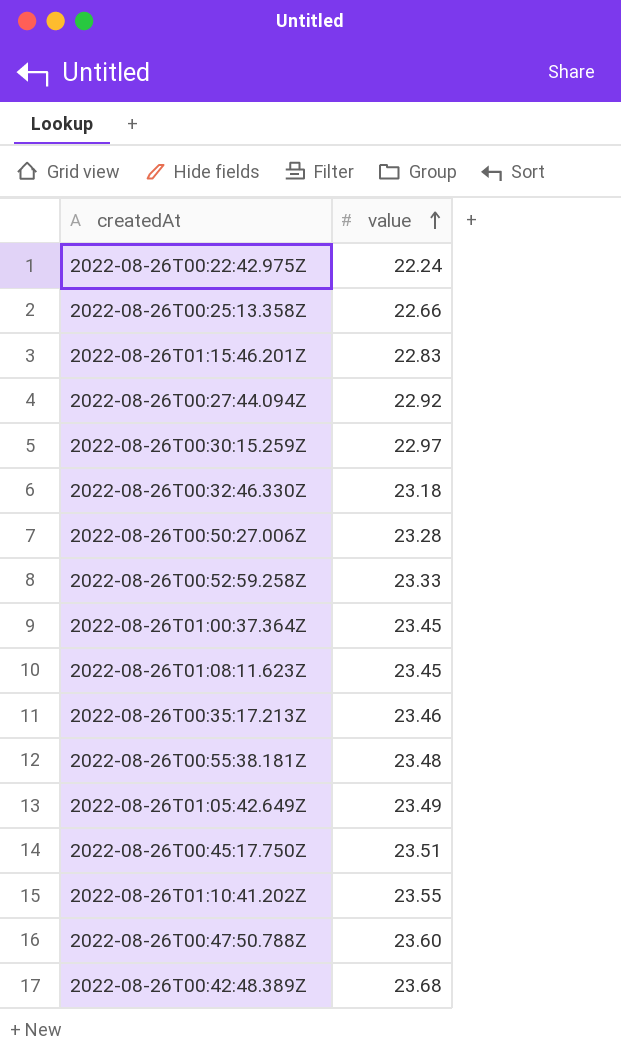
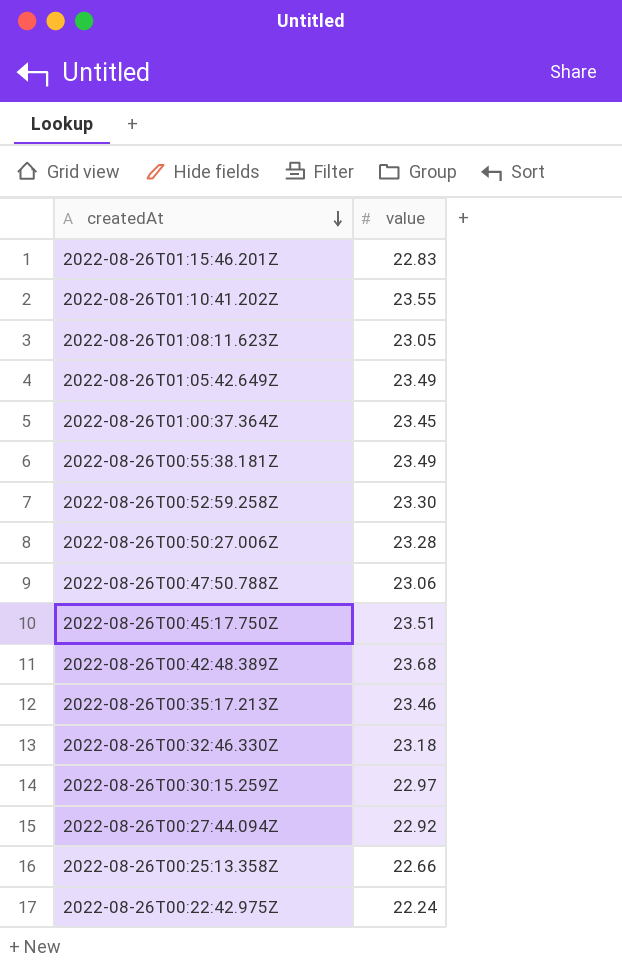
row order: value ascending -> createdAt descending
2022-08-26T01:08:11.623Z | value: 23.45 -> 23.05
2022-08-26T00:55:38.181Z | value: 23.48 -> 23.49
2022-08-26T00:52:59.258Z | value: 23.33 -> 23.30
2022-08-26T00:47:50.788Z | value: 23.60 -> 23.06

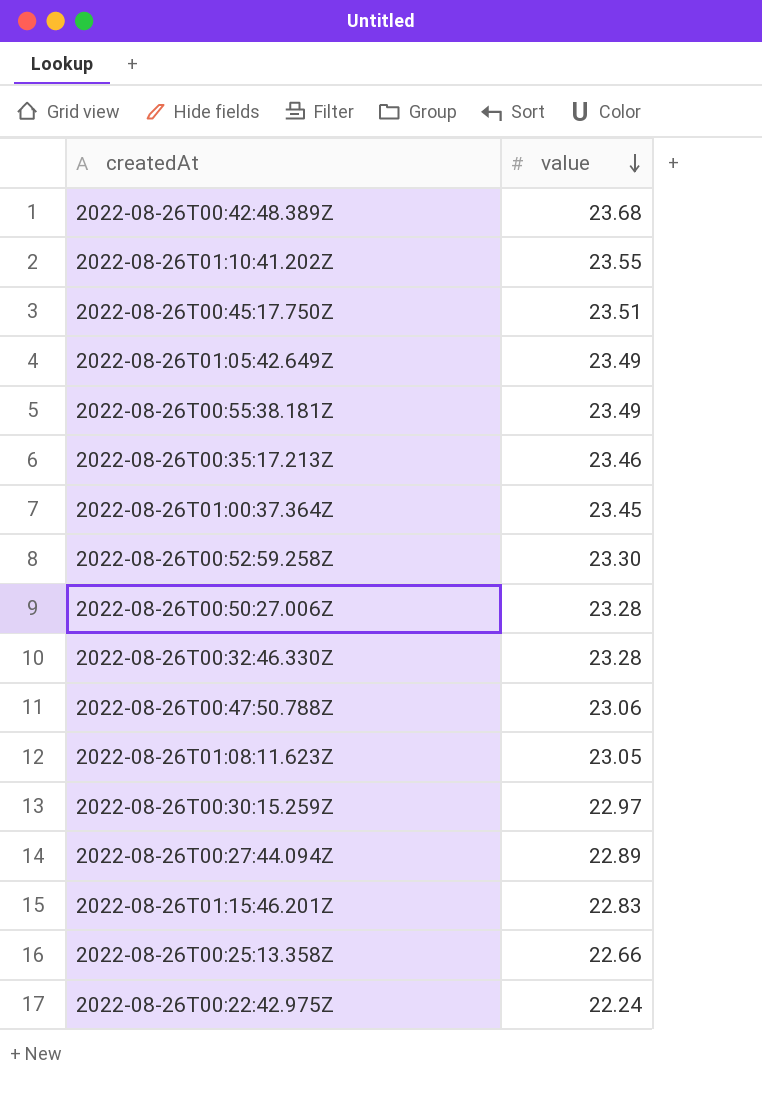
row order: createdAt descending -> value descending
2022-08-26T00:32:46.330Z | value: 23.18 -> 23.28
2022-08-26T00:27:44.094Z | value: 22.92 -> 22.89

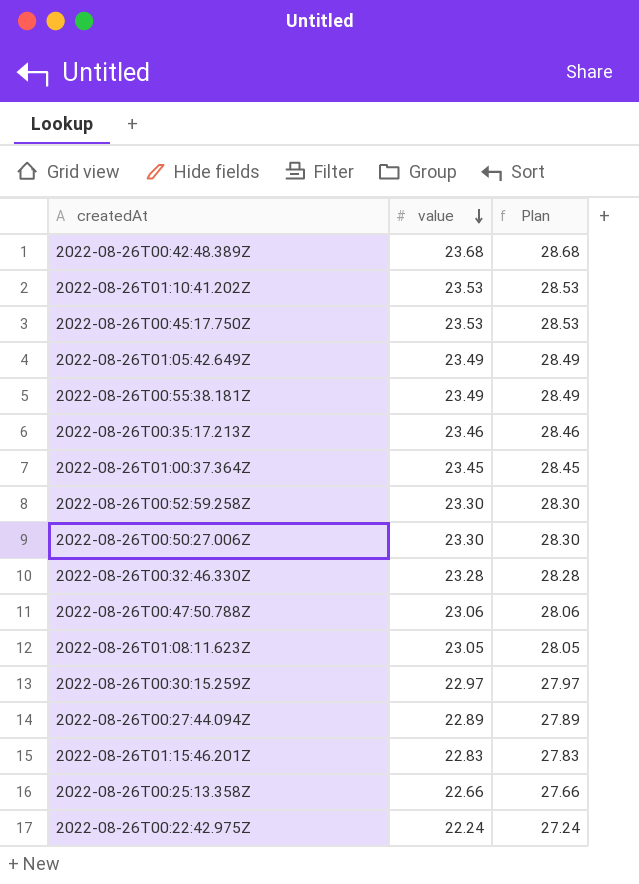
column Plan | formula: none -> [value] + 5
2022-08-26T01:10:41.202Z | value: 23.55 -> 23.53
2022-08-26T00:45:17.750Z | value: 23.51 -> 23.53
2022-08-26T00:50:27.006Z | value: 23.28 -> 23.30

